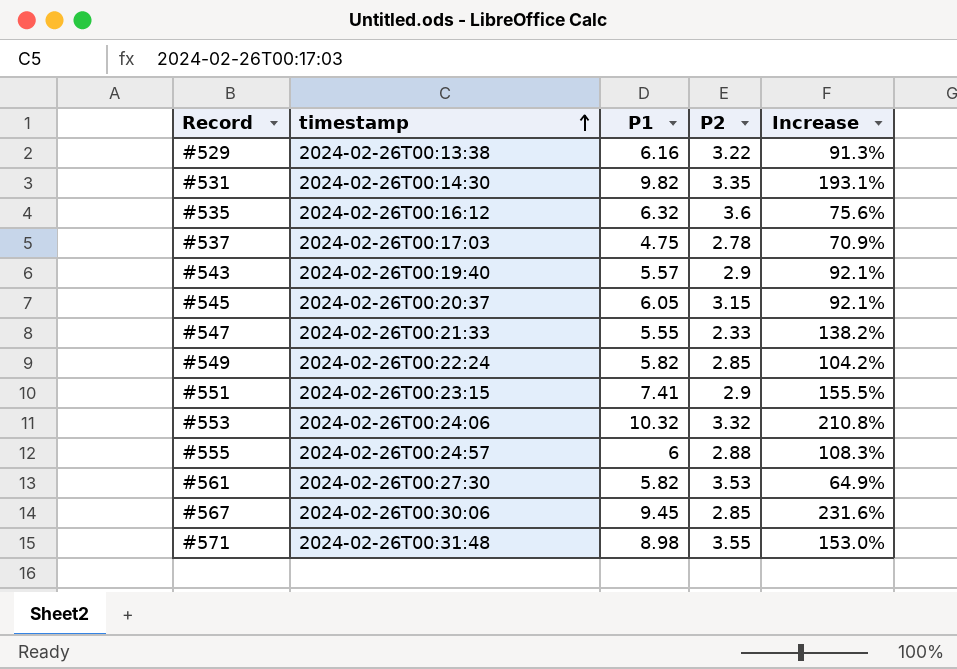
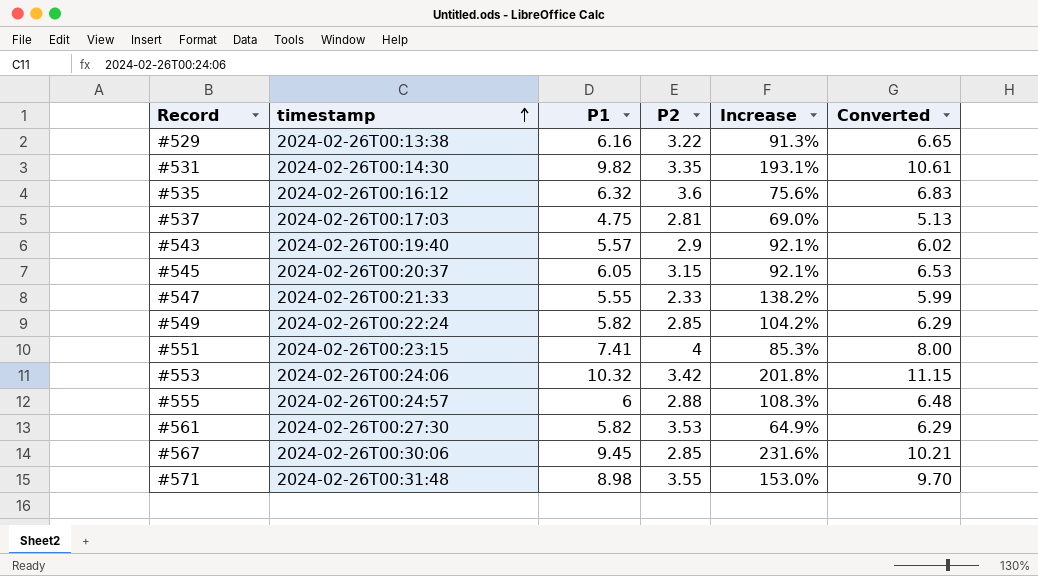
column Converted | formula: none -> [P1] * 1.08
#537 | P2: 2.78 -> 2.81
#537 | Increase: 70.9% -> 69.0%
#551 | P2: 2.9 -> 4
#551 | Increase: 155.5% -> 85.3%
#553 | P2: 3.32 -> 3.42
#553 | Increase: 210.8% -> 201.8%

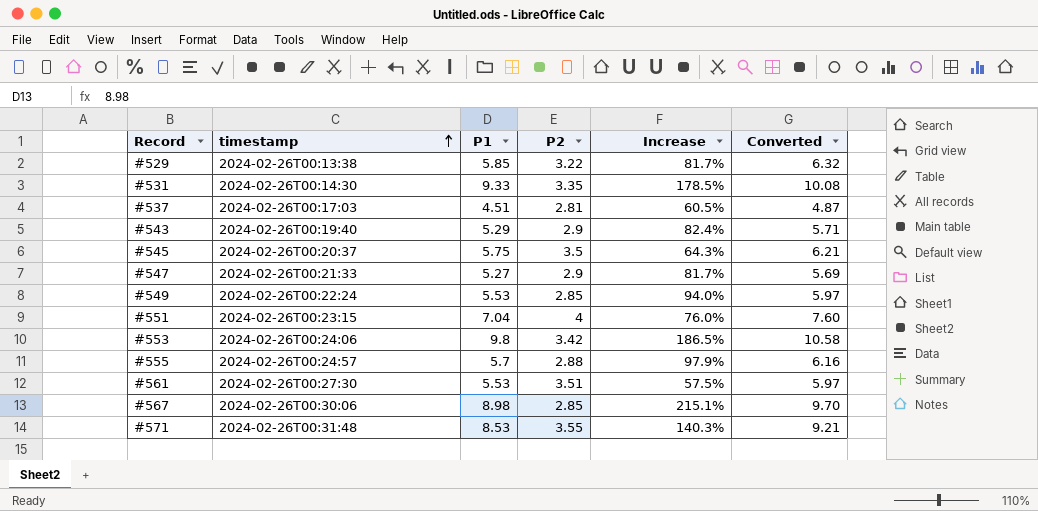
row #535: 2024-02-26T00:16:12 | 6.32 | 3.6 | 75.6% | 6.83 -> none
#529 | P1: 6.16 -> 5.85
#529 | Increase: 91.3% -> 81.7%
#529 | Converted: 6.65 -> 6.32
#531 | P1: 9.82 -> 9.33
#531 | Increase: 193.1% -> 178.5%
#531 | Converted: 10.61 -> 10.08
#537 | P1: 4.75 -> 4.51
#537 | Increase: 69.0% -> 60.5%
#537 | Converted: 5.13 -> 4.87
#543 | P1: 5.57 -> 5.29
#543 | Increase: 92.1% -> 82.4%
#543 | Converted: 6.02 -> 5.71
#545 | P1: 6.05 -> 5.75
#545 | P2: 3.15 -> 3.5
#545 | Increase: 92.1% -> 64.3%
#545 | Converted: 6.53 -> 6.21
#547 | P1: 5.55 -> 5.27
#547 | P2: 2.33 -> 2.9
#547 | Increase: 138.2% -> 81.7%
#547 | Converted: 5.99 -> 5.69
#549 | P1: 5.82 -> 5.53
#549 | Increase: 104.2% -> 94.0%
#549 | Converted: 6.29 -> 5.97
#551 | P1: 7.41 -> 7.04
#551 | Increase: 85.3% -> 76.0%
#551 | Converted: 8.00 -> 7.60
#553 | P1: 10.32 -> 9.8
#553 | Increase: 201.8% -> 186.5%
#553 | Converted: 11.15 -> 10.58
#555 | P1: 6 -> 5.7
#555 | Increase: 108.3% -> 97.9%
#555 | Converted: 6.48 -> 6.16
#561 | P1: 5.82 -> 5.53
#561 | P2: 3.53 -> 3.51
#561 | Increase: 64.9% -> 57.5%
#561 | Converted: 6.29 -> 5.97
#567 | P1: 9.45 -> 8.98
#567 | Increase: 231.6% -> 215.1%
#567 | Converted: 10.21 -> 9.70
#571 | P1: 8.98 -> 8.53
#571 | Increase: 153.0% -> 140.3%
#571 | Converted: 9.70 -> 9.21

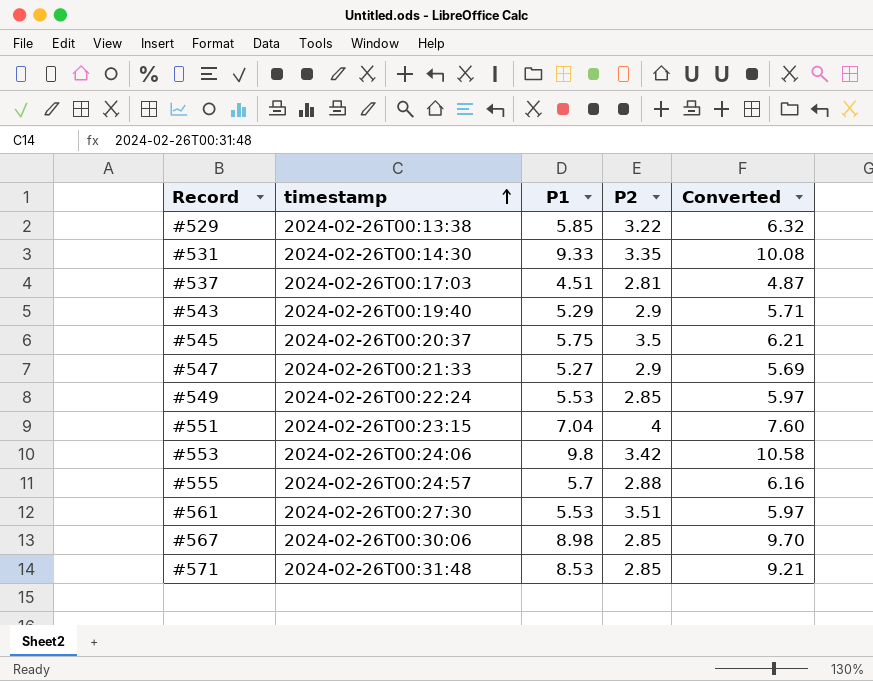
column Increase | formula: ([P1] - [P2]) / [P2] -> none
#571 | P2: 3.55 -> 2.85

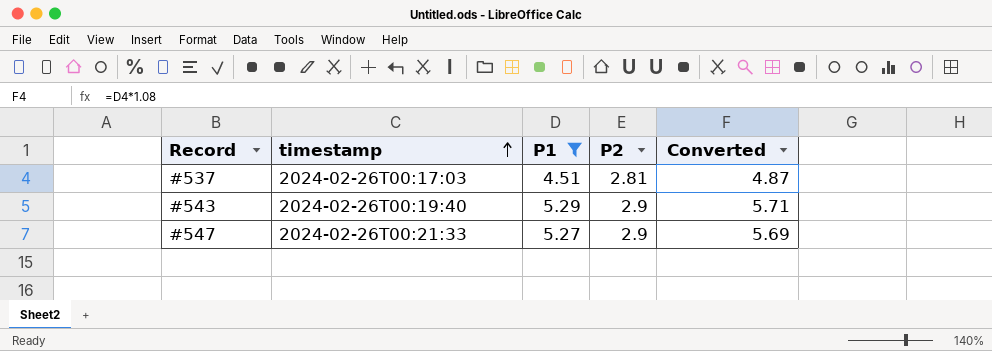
filter: none -> P1 <= 5.29

